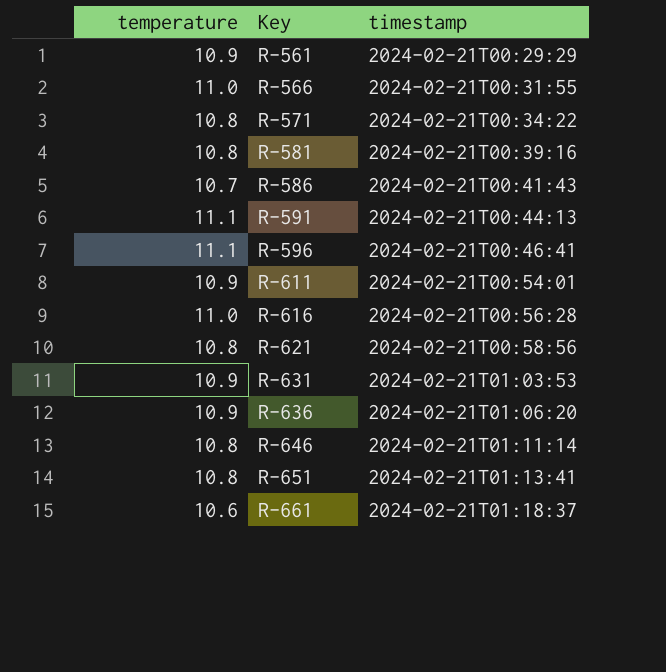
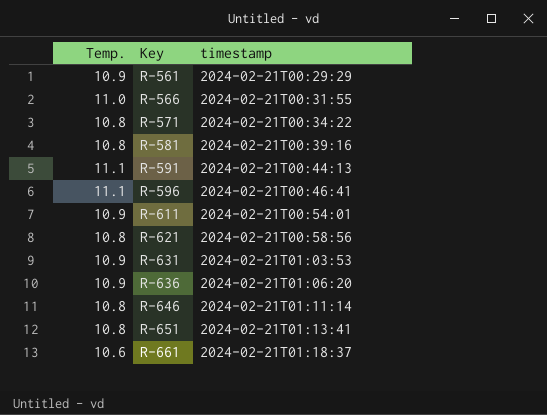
column name: temperature -> Temp.
row R-586: 10.7 | 2024-02-21T00:41:43 -> none
row R-616: 11.0 | 2024-02-21T00:56:28 -> none

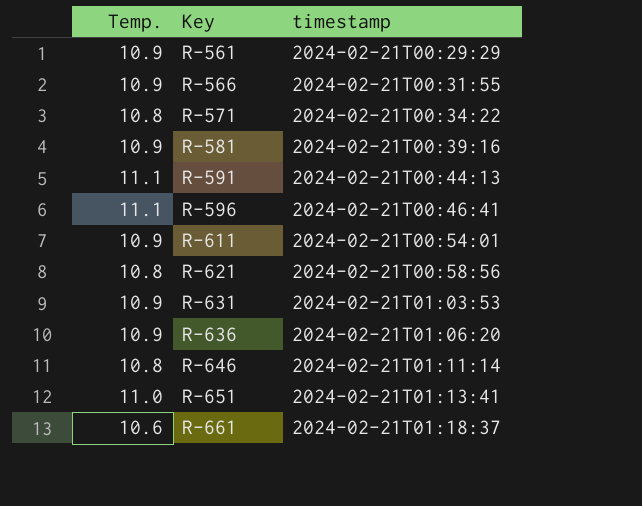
R-566 | Temp.: 11.0 -> 10.9
R-581 | Temp.: 10.8 -> 10.9
R-651 | Temp.: 10.8 -> 11.0

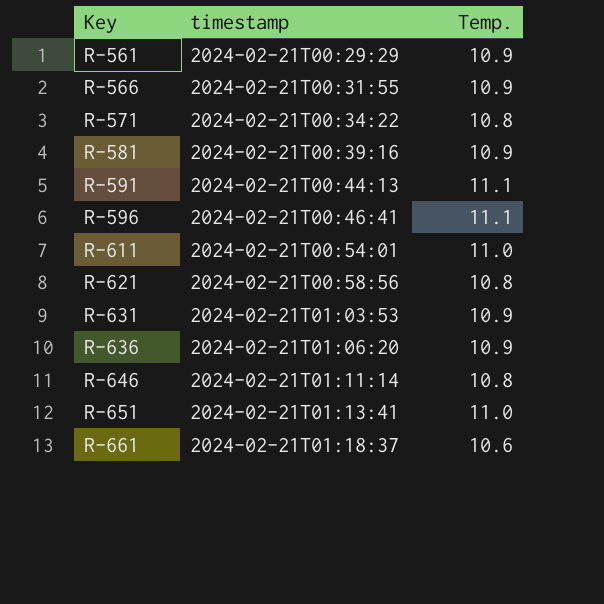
column Temp. | position: 1 -> 3
R-611 | Temp.: 10.9 -> 11.0

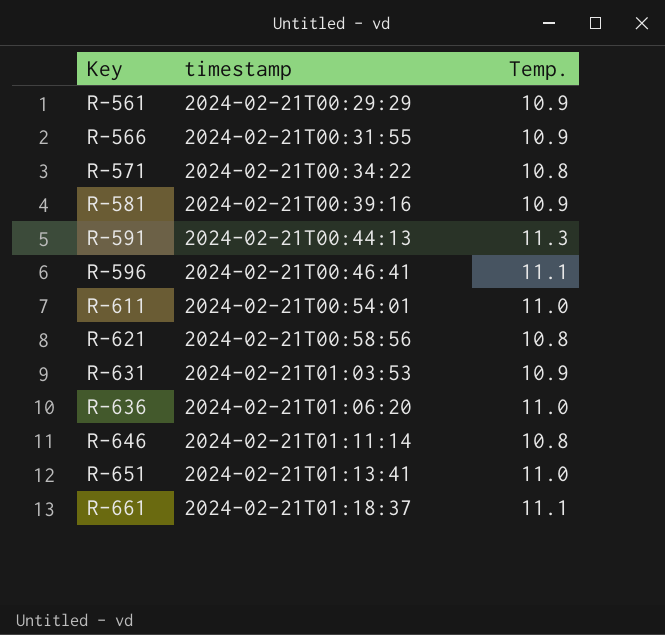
R-591 | Temp.: 11.1 -> 11.3
R-636 | Temp.: 10.9 -> 11.0
R-661 | Temp.: 10.6 -> 11.1

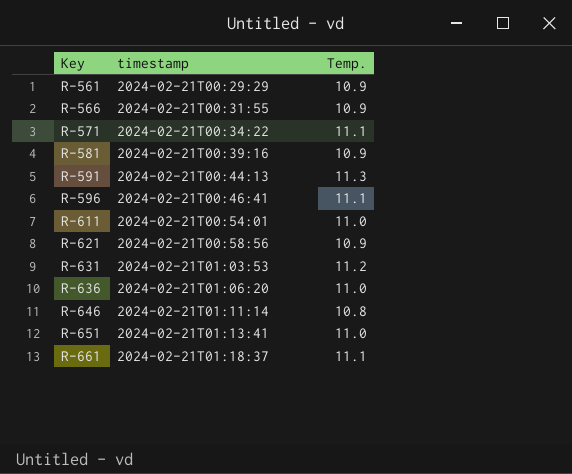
R-571 | Temp.: 10.8 -> 11.1
R-621 | Temp.: 10.8 -> 10.9
R-631 | Temp.: 10.9 -> 11.2

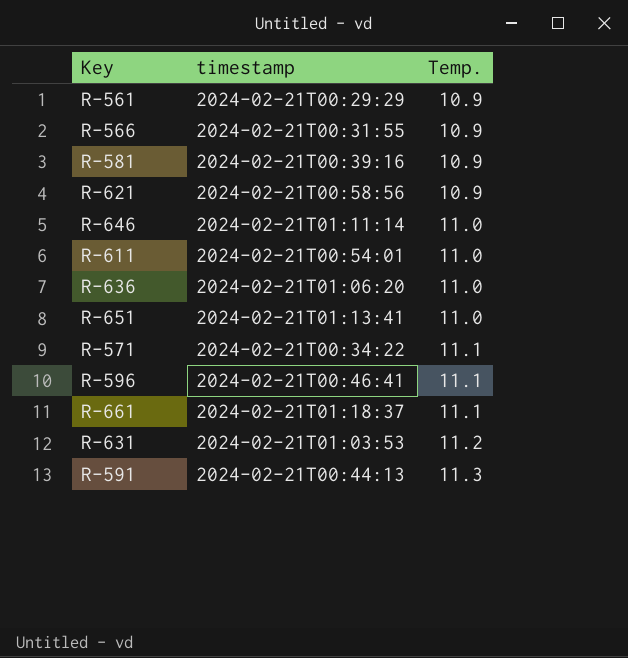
row order: Key ascending -> Temp. ascending
R-646 | Temp.: 10.8 -> 11.0

